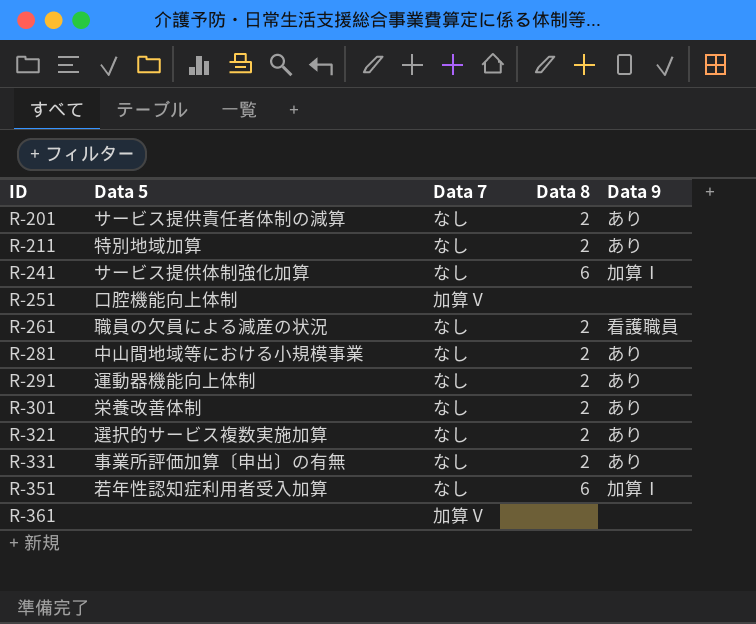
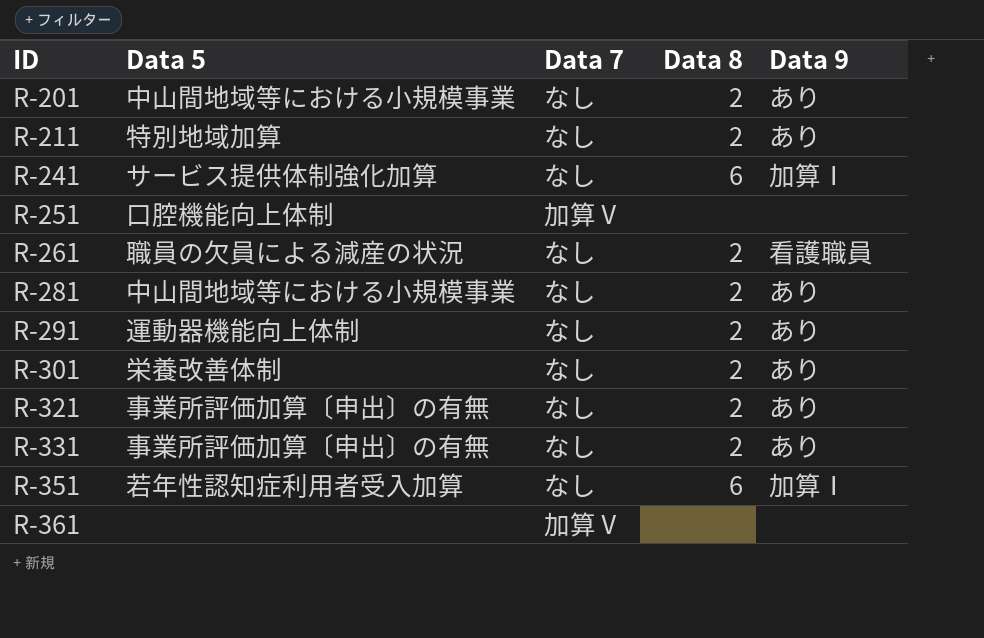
R-201 | Data 5: サービス提供責任者体制の減算 -> 中山間地域等における小規模事業
R-321 | Data 5: 選択的サービス複数実施加算 -> 事業所評価加算〔申出〕の有無

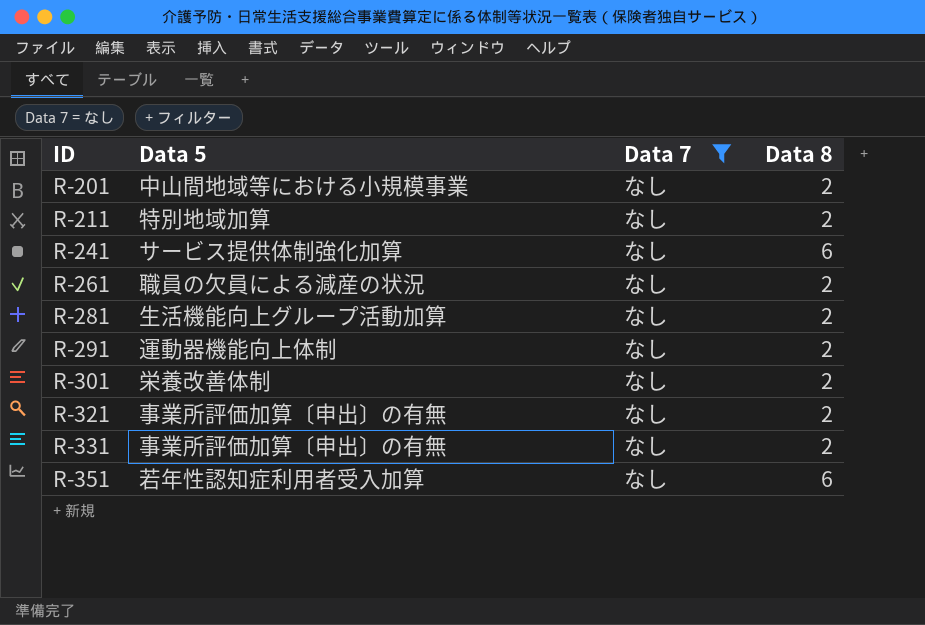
filter: none -> Data 7 = なし
column Data 9 | position: 5 -> none
R-281 | Data 5: 中山間地域等における小規模事業 -> 生活機能向上グループ活動加算

